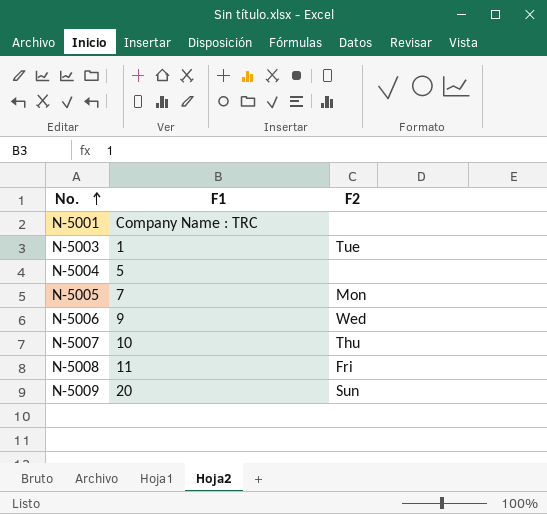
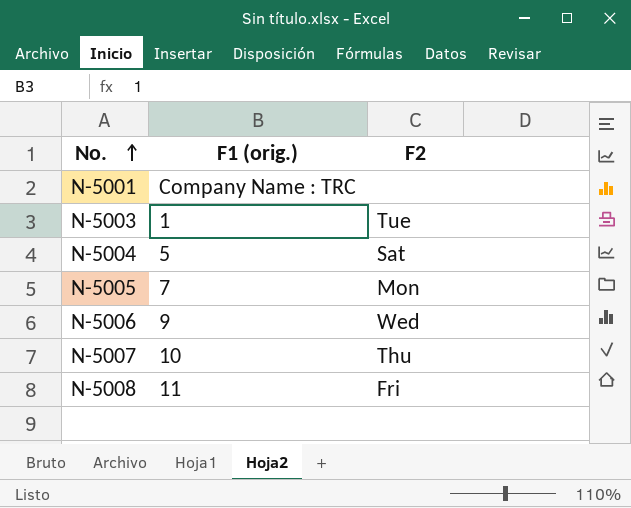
column name: F1 -> F1 (orig.)
row N-5009: 20 | Sun -> none
N-5004 | F2: none -> Sat

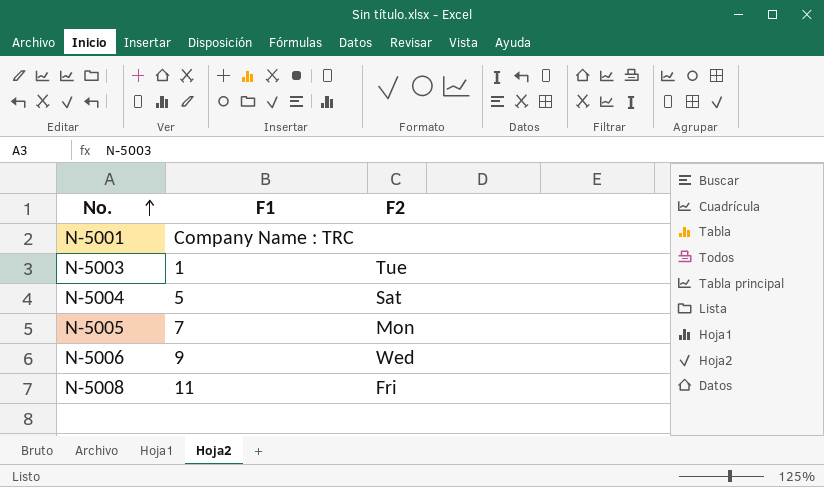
column name: F1 (orig.) -> F1
row N-5007: 10 | Thu -> none

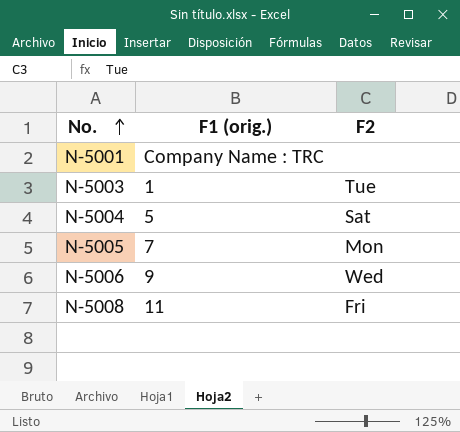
column name: F1 -> F1 (orig.)

